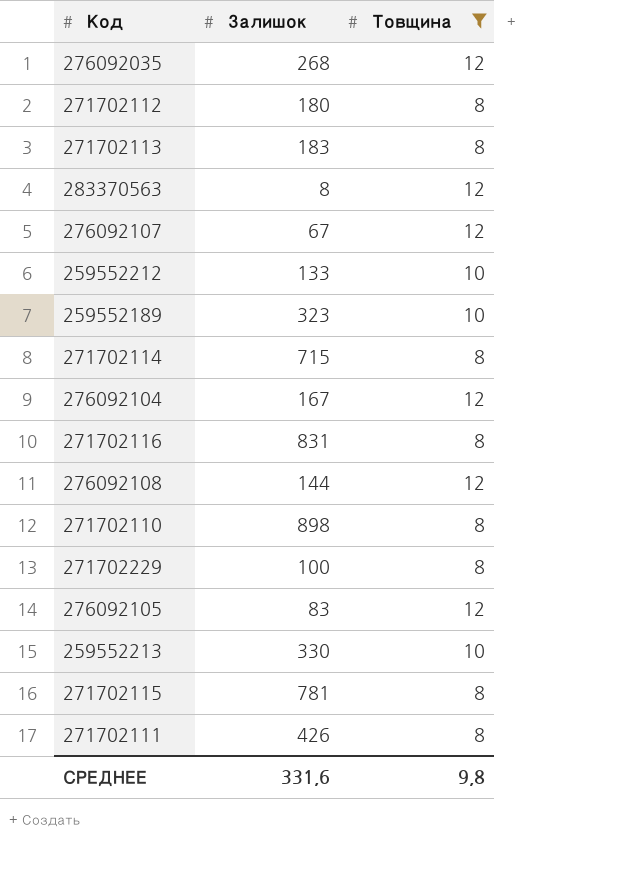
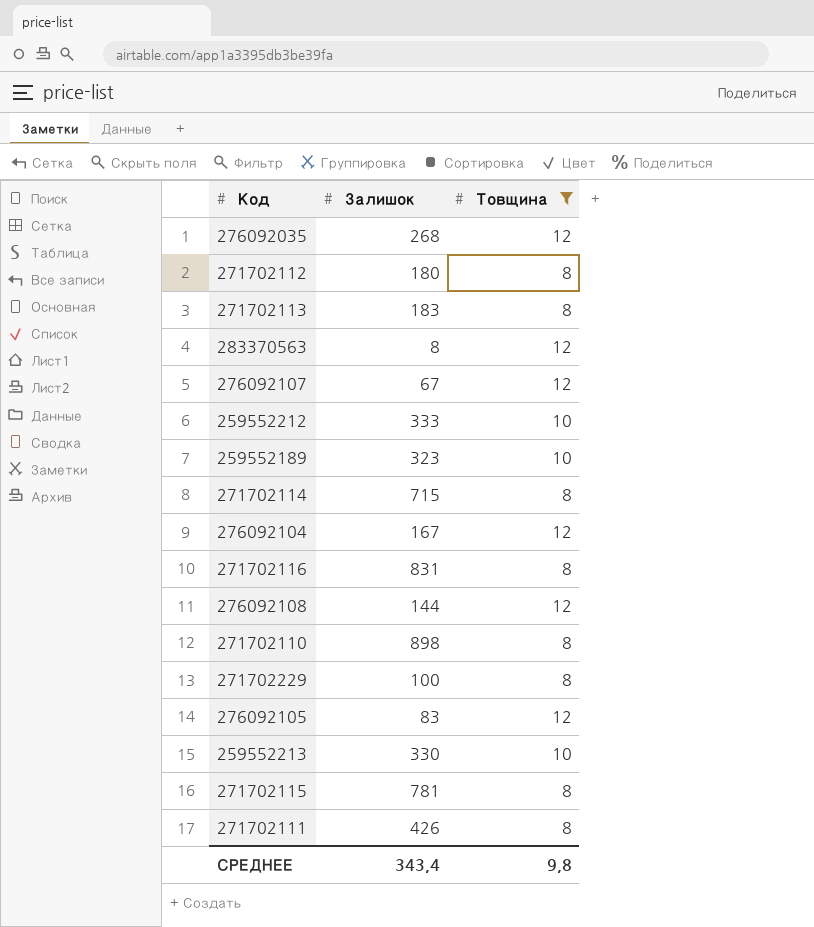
259552212 | Залишок: 133 -> 333
СРЕДНЕЕ | Залишок: 331,6 -> 343,4

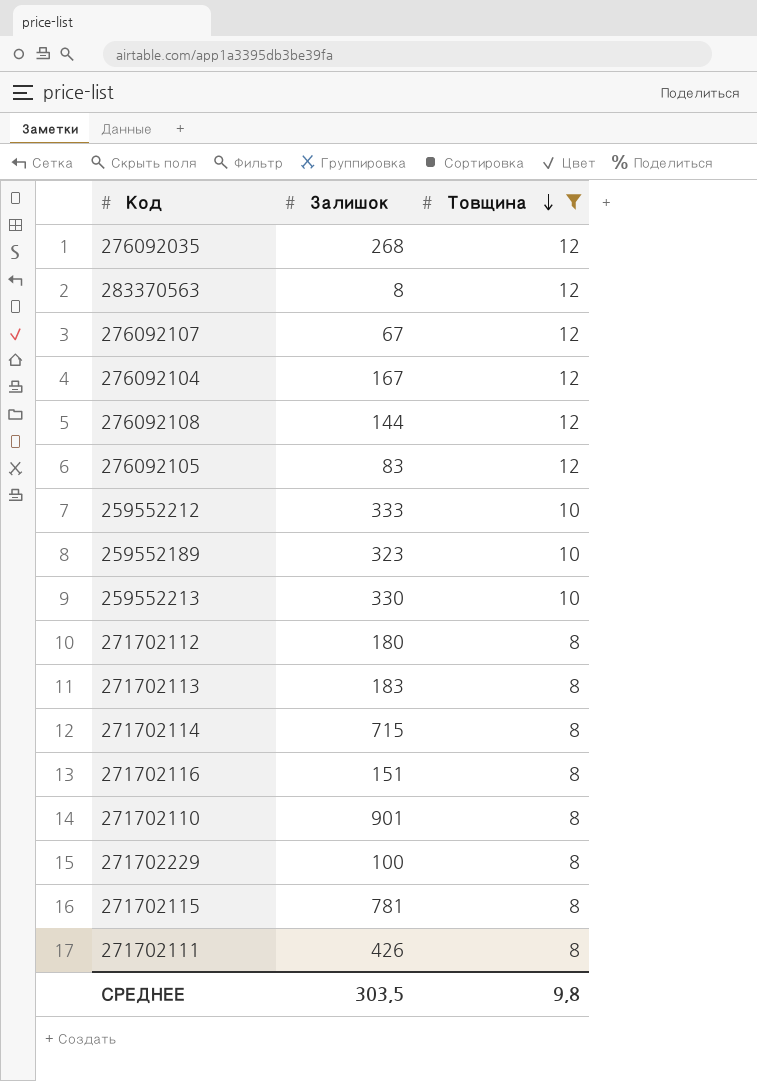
row order: none -> Товщина descending
271702116 | Залишок: 831 -> 151
271702110 | Залишок: 898 -> 901
СРЕДНЕЕ | Залишок: 343,4 -> 303,5

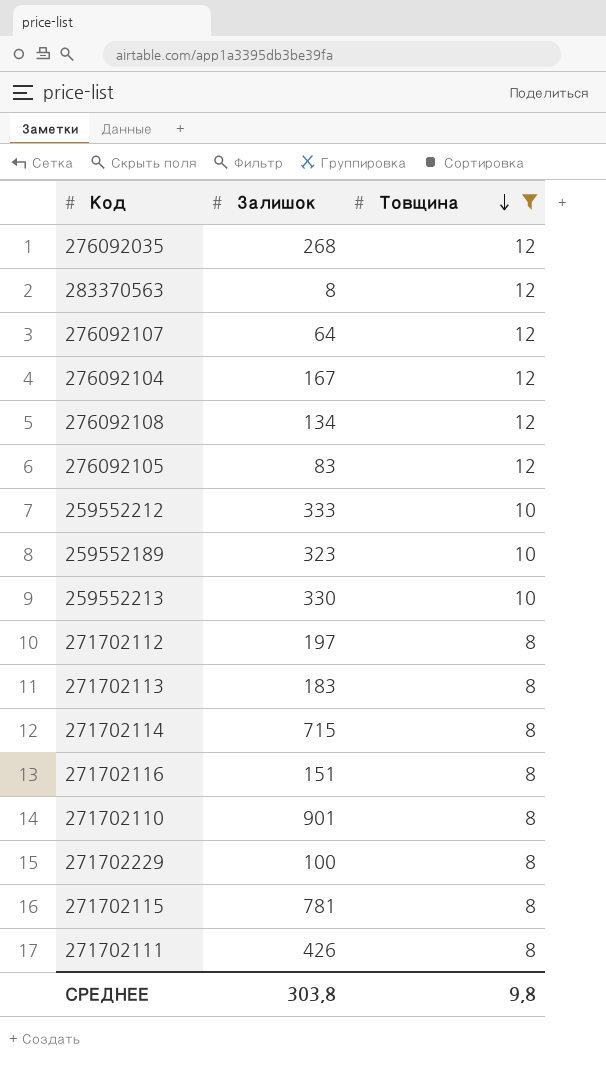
276092107 | Залишок: 67 -> 64
276092108 | Залишок: 144 -> 134
271702112 | Залишок: 180 -> 197
СРЕДНЕЕ | Залишок: 303,5 -> 303,8

